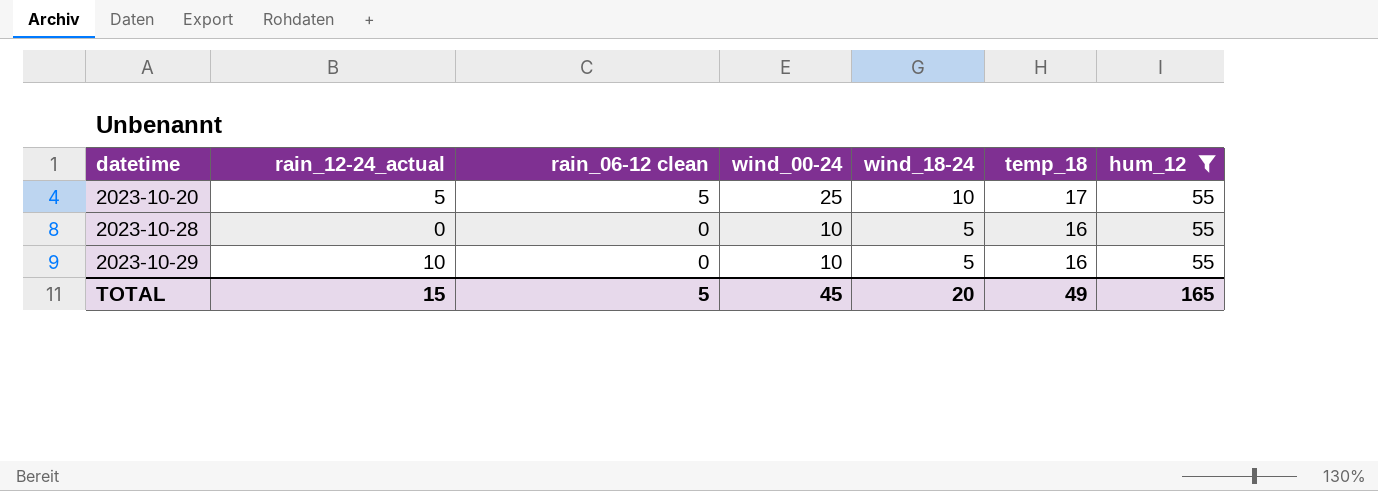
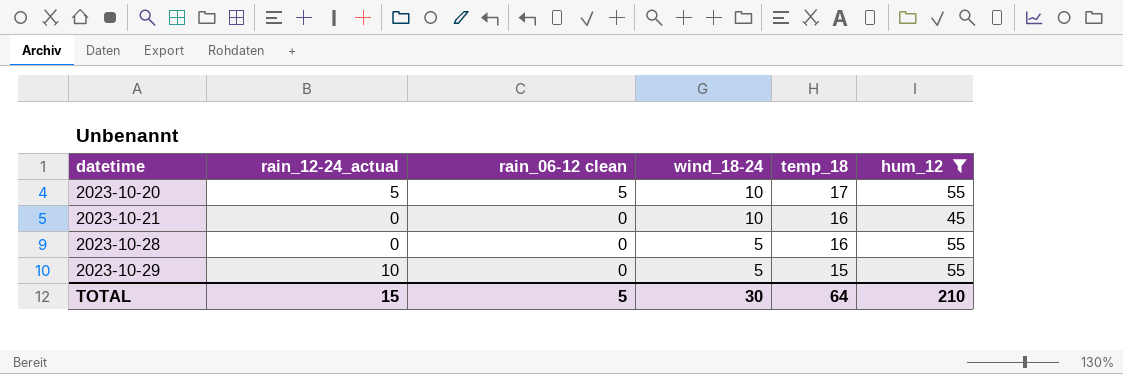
column wind_00-24 | position: 4 -> none
row 2023-10-21: none -> 0 | 0 | 10 | 16 | 45
2023-10-29 | temp_18: 16 -> 15
TOTAL | wind_18-24: 20 -> 30
TOTAL | temp_18: 49 -> 64
TOTAL | hum_12: 165 -> 210

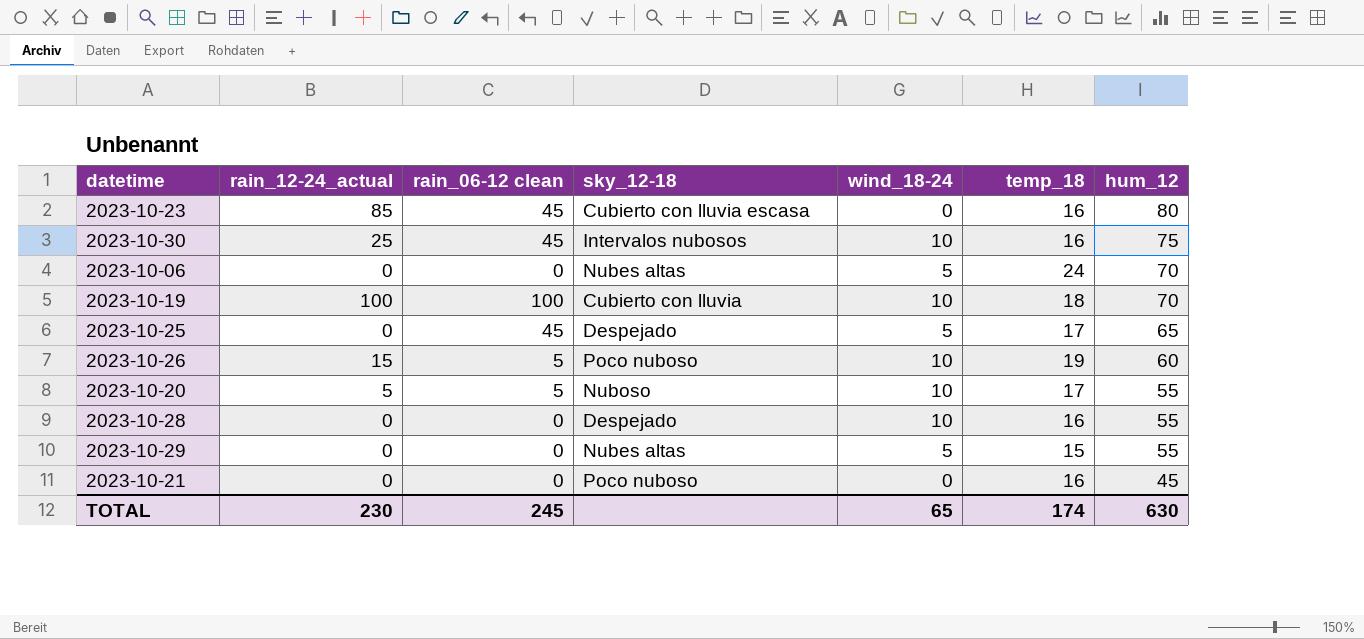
filter: hum_12 <= 55 -> none
row order: datetime ascending -> hum_12 descending
column sky_12-18 | position: none -> 4
2023-10-28 | wind_18-24: 5 -> 10
2023-10-29 | rain_12-24_actual: 10 -> 0
2023-10-21 | wind_18-24: 10 -> 0
TOTAL | rain_12-24_actual: 15 -> 230
TOTAL | rain_06-12 clean: 5 -> 245
TOTAL | wind_18-24: 30 -> 65
TOTAL | temp_18: 64 -> 174
TOTAL | hum_12: 210 -> 630

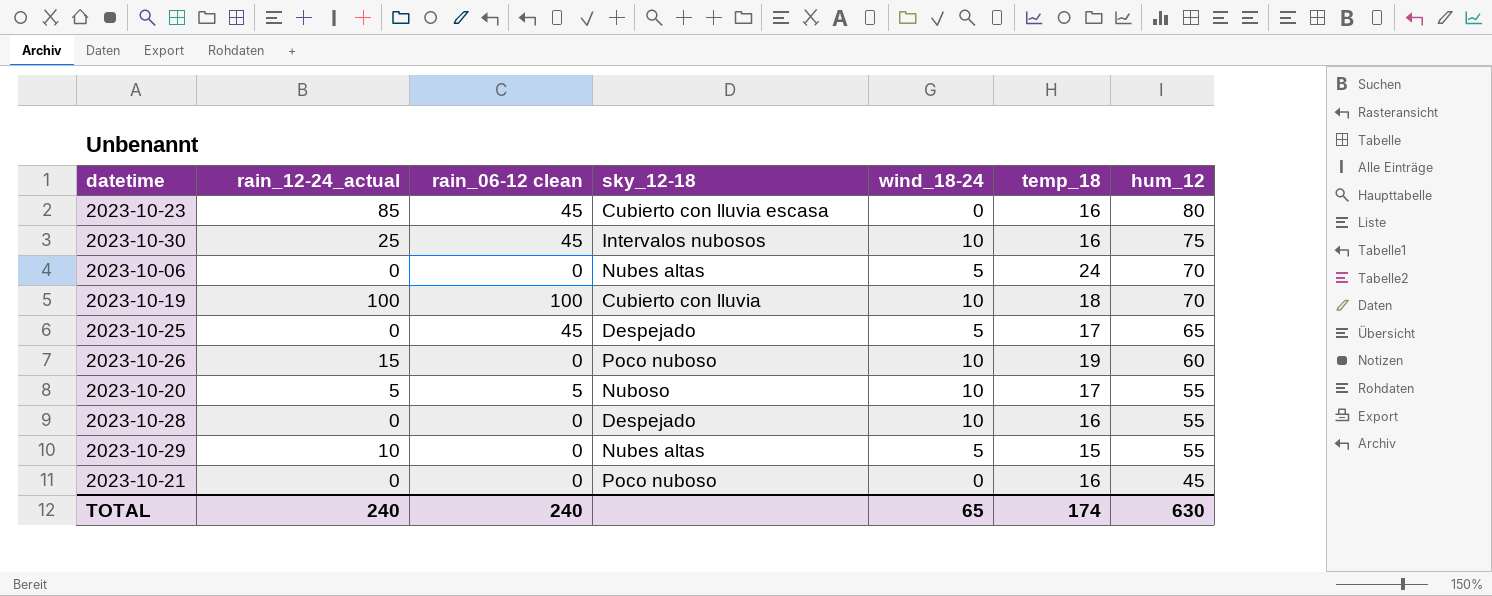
2023-10-26 | rain_06-12 clean: 5 -> 0
2023-10-29 | rain_12-24_actual: 0 -> 10
TOTAL | rain_12-24_actual: 230 -> 240
TOTAL | rain_06-12 clean: 245 -> 240

